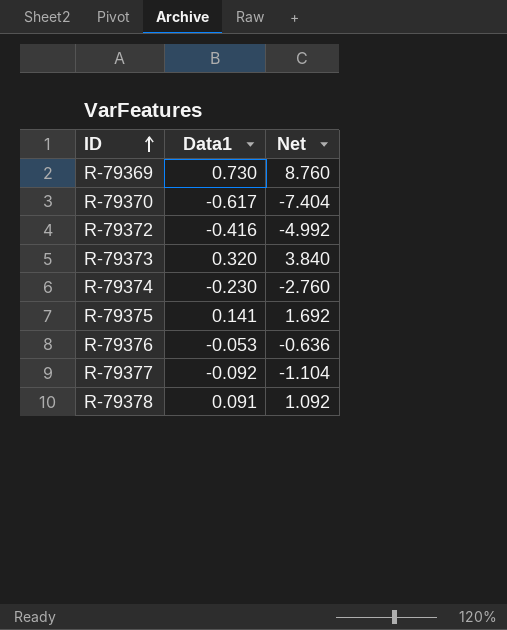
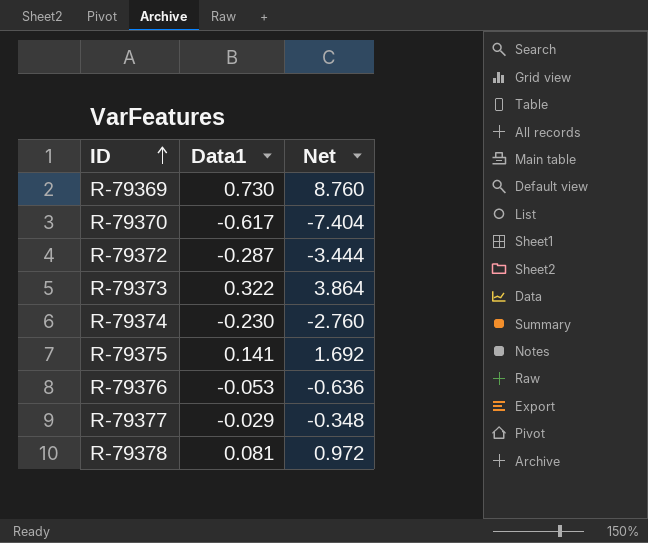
R-79372 | Data1: -0.416 -> -0.287
R-79372 | Net: -4.992 -> -3.444
R-79373 | Data1: 0.320 -> 0.322
R-79373 | Net: 3.840 -> 3.864
R-79377 | Data1: -0.092 -> -0.029
R-79377 | Net: -1.104 -> -0.348
R-79378 | Data1: 0.091 -> 0.081
R-79378 | Net: 1.092 -> 0.972

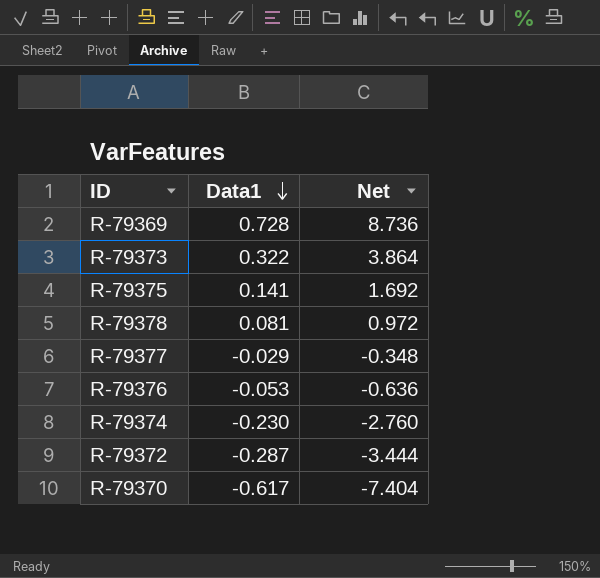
row order: ID ascending -> Data1 descending
R-79369 | Data1: 0.730 -> 0.728
R-79369 | Net: 8.760 -> 8.736

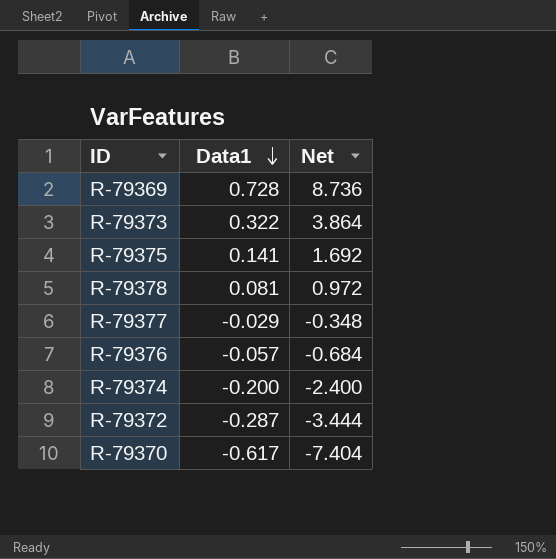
R-79376 | Data1: -0.053 -> -0.057
R-79376 | Net: -0.636 -> -0.684
R-79374 | Data1: -0.230 -> -0.200
R-79374 | Net: -2.760 -> -2.400

